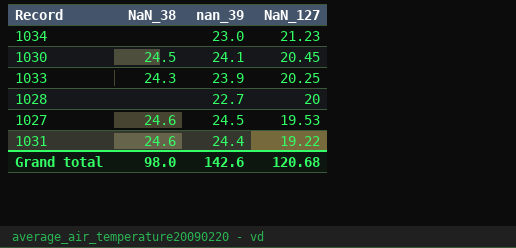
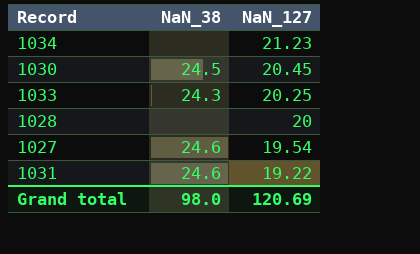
column nan_39 | position: 3 -> none
1027 | NaN_127: 19.53 -> 19.54
Grand total | NaN_127: 120.68 -> 120.69

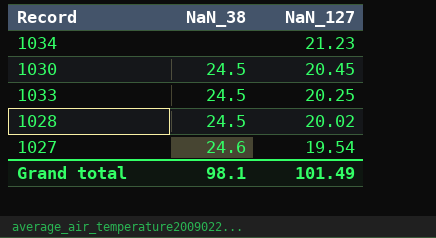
row 1031: 24.6 | 19.22 -> none
1033 | NaN_38: 24.3 -> 24.5
1028 | NaN_38: none -> 24.5
1028 | NaN_127: 20 -> 20.02
Grand total | NaN_38: 98.0 -> 98.1
Grand total | NaN_127: 120.69 -> 101.49

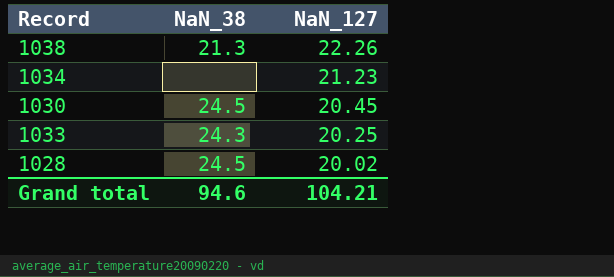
row 1027: 24.6 | 19.54 -> none
row 1038: none -> 21.3 | 22.26
1033 | NaN_38: 24.5 -> 24.3
Grand total | NaN_38: 98.1 -> 94.6
Grand total | NaN_127: 101.49 -> 104.21

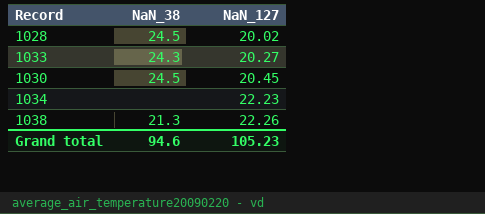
row order: NaN_127 descending -> NaN_127 ascending
1033 | NaN_127: 20.25 -> 20.27
1034 | NaN_127: 21.23 -> 22.23
Grand total | NaN_127: 104.21 -> 105.23

